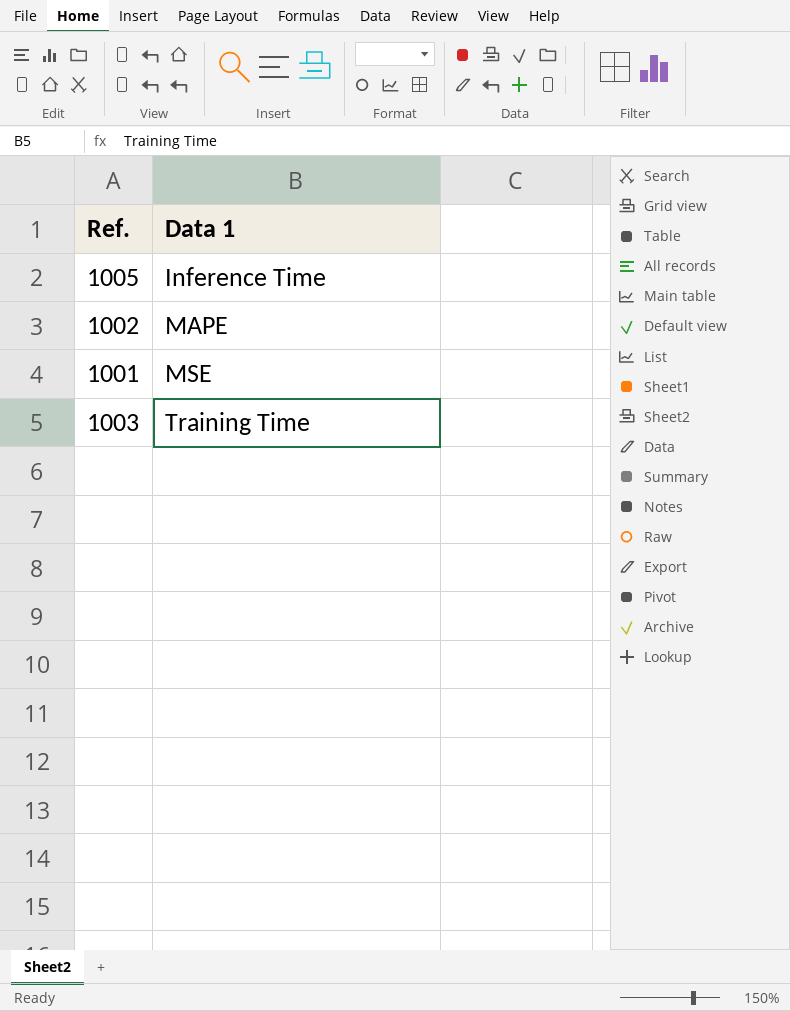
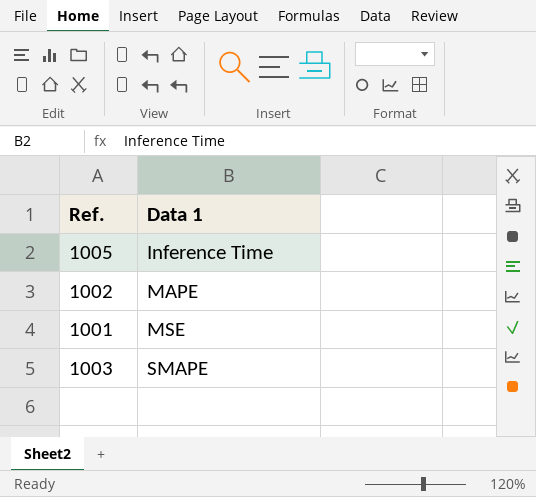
1003 | Data 1: Training Time -> SMAPE

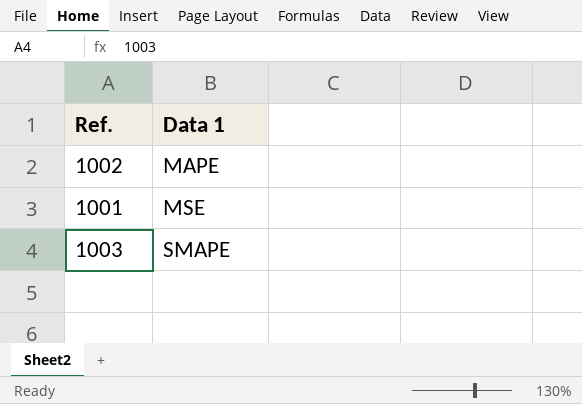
row 1005: Inference Time -> none

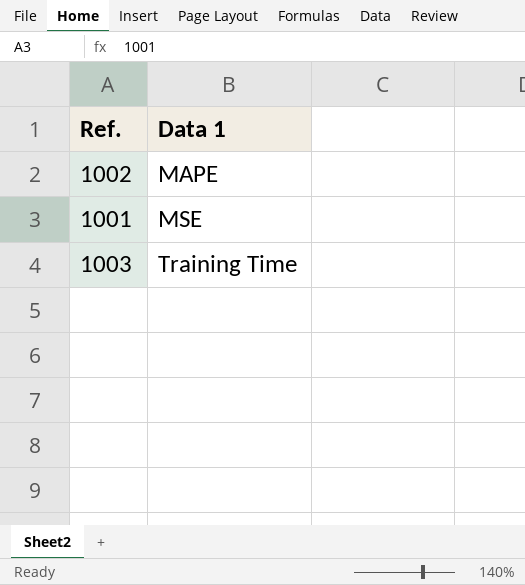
1003 | Data 1: SMAPE -> Training Time

